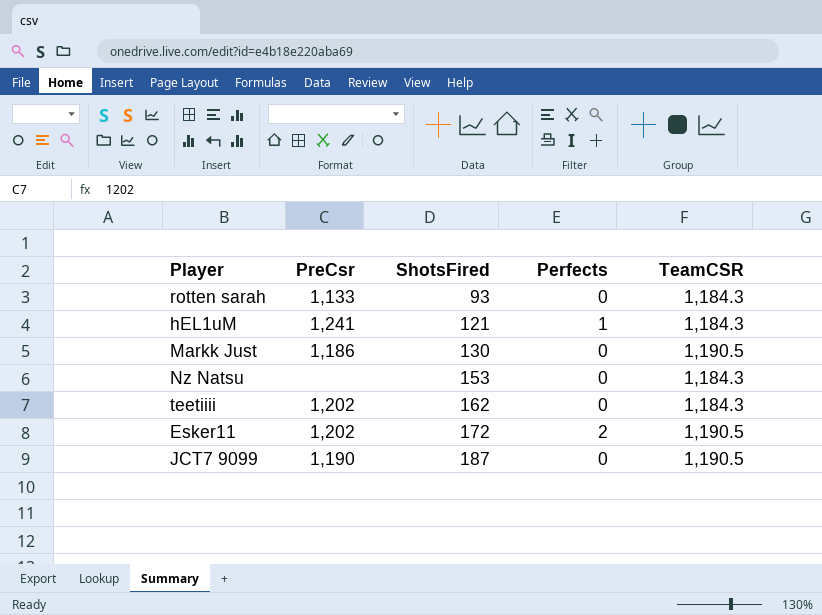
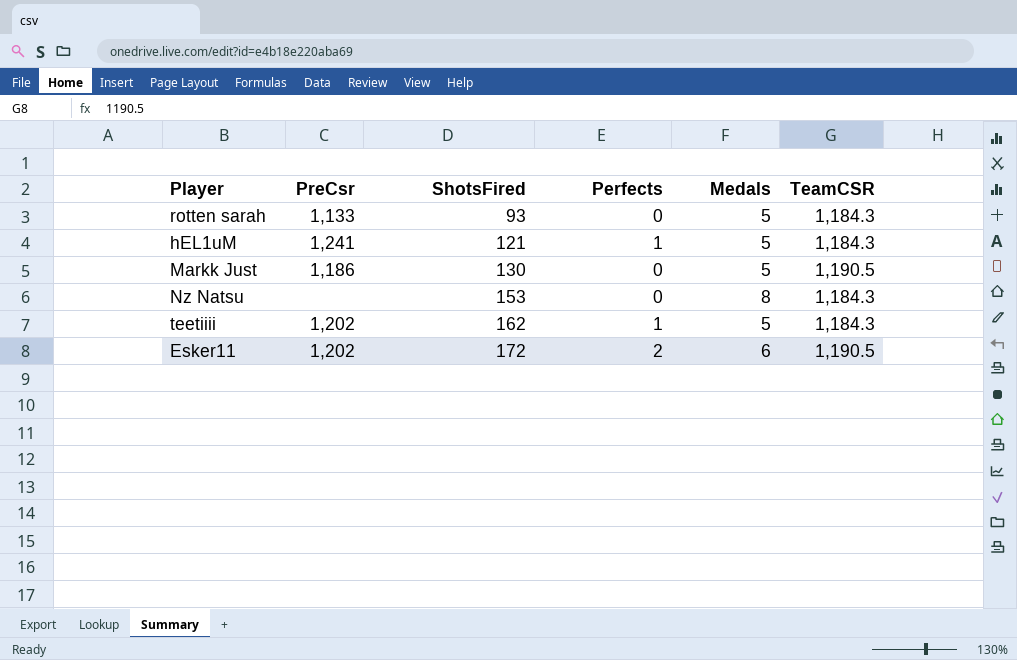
column Medals | position: none -> 5
row JCT7 9099: 1,190 | 187 | 0 | 1,190.5 -> none
teetiiii | Perfects: 0 -> 1

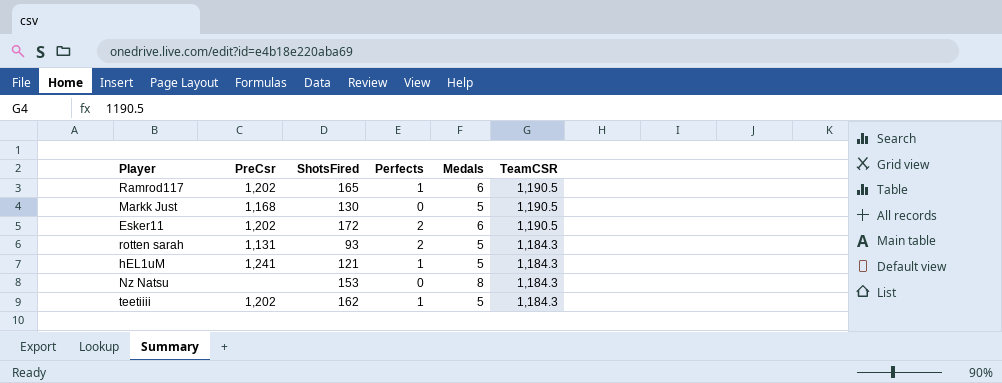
row order: ShotsFired ascending -> TeamCSR descending
row Ramrod117: none -> 1,202 | 165 | 1 | 6 | 1,190.5
Markk Just | PreCsr: 1,186 -> 1,168
rotten sarah | PreCsr: 1,133 -> 1,131
rotten sarah | Perfects: 0 -> 2

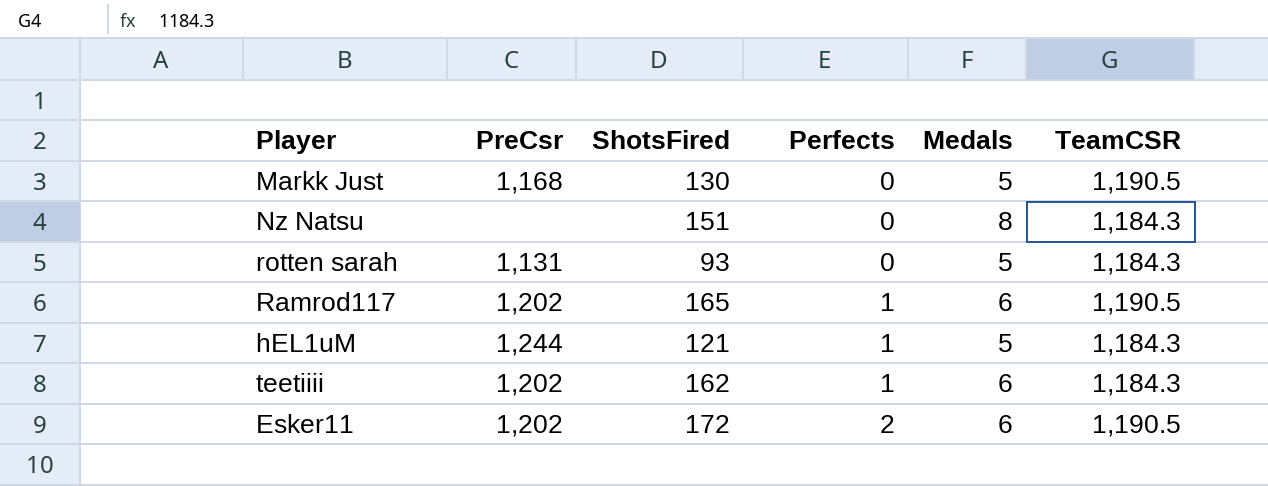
row order: TeamCSR descending -> Perfects ascending
Nz Natsu | ShotsFired: 153 -> 151
rotten sarah | Perfects: 2 -> 0
hEL1uM | PreCsr: 1,241 -> 1,244
teetiiii | Medals: 5 -> 6

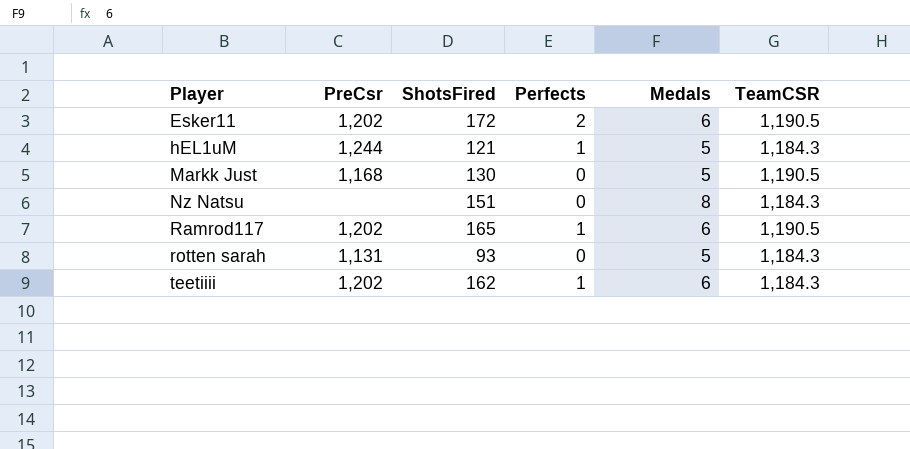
row order: Perfects ascending -> Player ascending

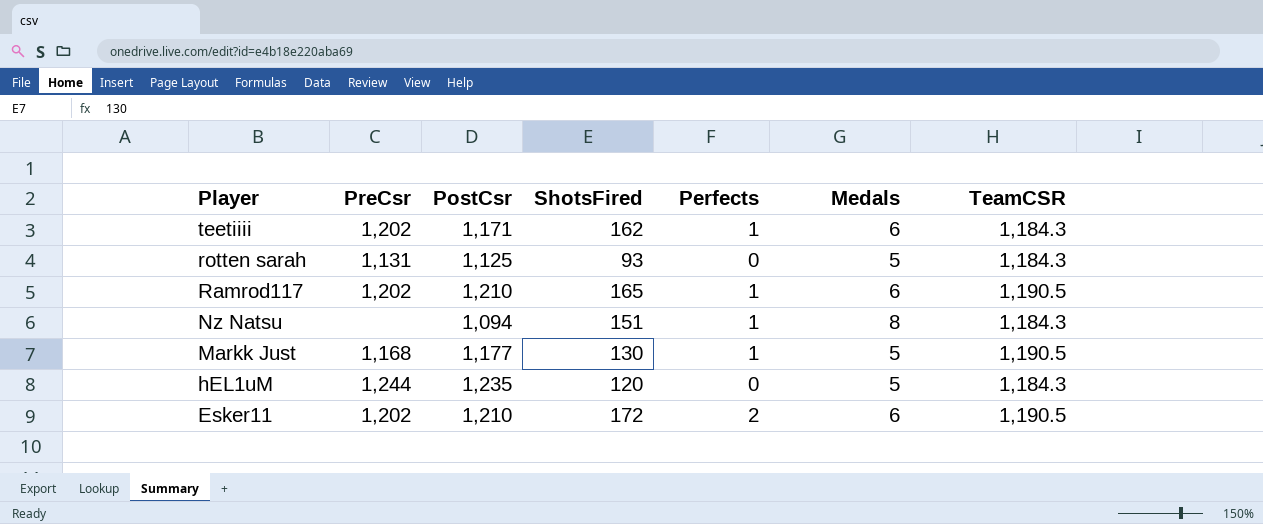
row order: Player ascending -> Player descending
column PostCsr | position: none -> 3
Nz Natsu | Perfects: 0 -> 1
Markk Just | Perfects: 0 -> 1
hEL1uM | ShotsFired: 121 -> 120
hEL1uM | Perfects: 1 -> 0

